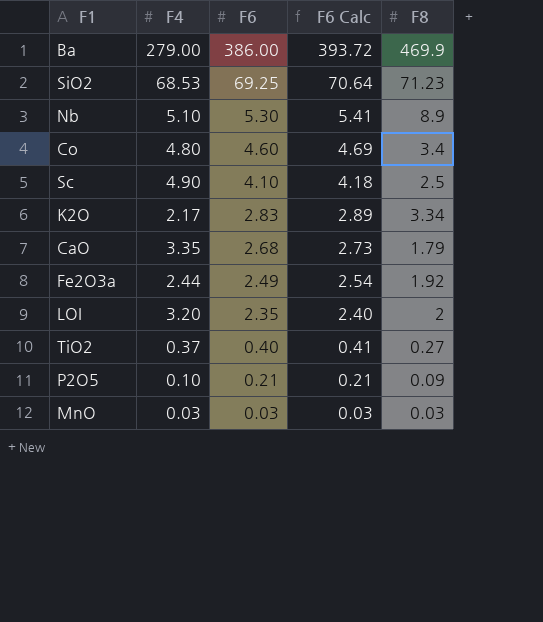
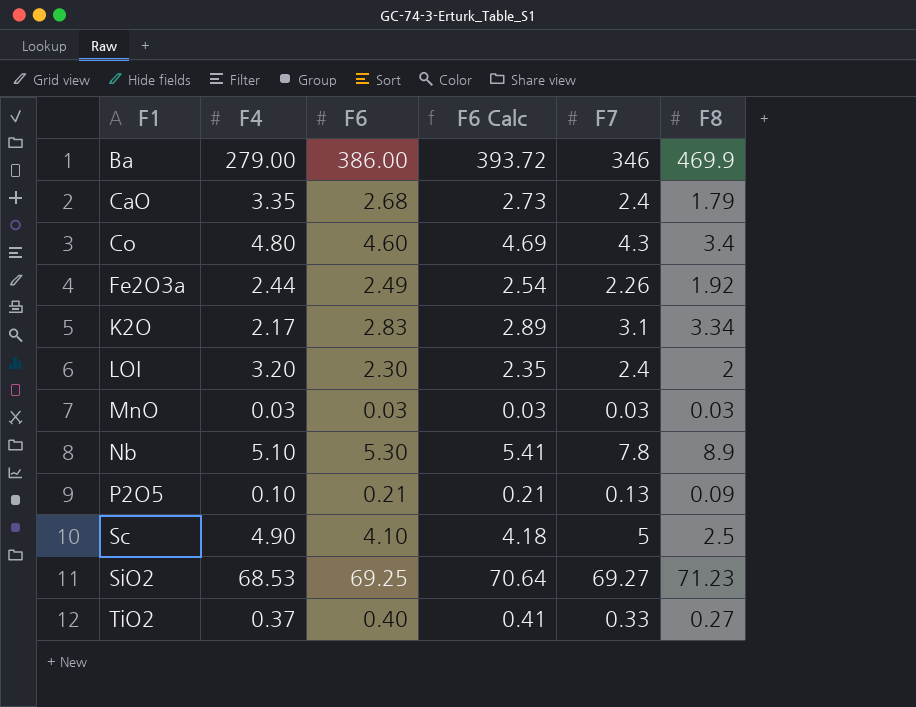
row order: F6 descending -> F1 ascending
column F7 | position: none -> 5
LOI | F6: 2.35 -> 2.30
LOI | F6 Calc: 2.40 -> 2.35

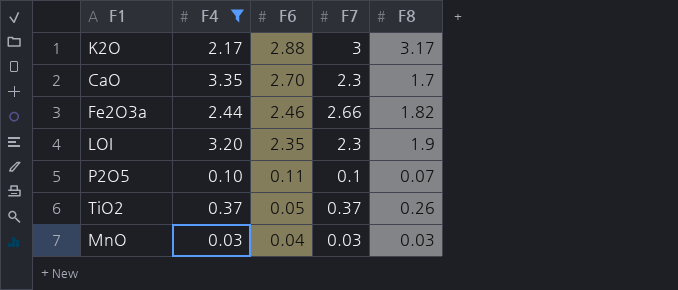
filter: none -> F4 <= 3.35
row order: F1 ascending -> F6 descending
column F6 Calc | formula: [F6] * 1.02 -> none
K2O | F6: 2.83 -> 2.88
K2O | F7: 3.1 -> 3
K2O | F8: 3.34 -> 3.17
CaO | F6: 2.68 -> 2.70
CaO | F7: 2.4 -> 2.3
CaO | F8: 1.79 -> 1.7
Fe2O3a | F6: 2.49 -> 2.46
Fe2O3a | F7: 2.26 -> 2.66
Fe2O3a | F8: 1.92 -> 1.82
LOI | F6: 2.30 -> 2.35
LOI | F7: 2.4 -> 2.3
LOI | F8: 2 -> 1.9
P2O5 | F6: 0.21 -> 0.11
P2O5 | F7: 0.13 -> 0.1
P2O5 | F8: 0.09 -> 0.07
TiO2 | F6: 0.40 -> 0.05
TiO2 | F7: 0.33 -> 0.37
TiO2 | F8: 0.27 -> 0.26
MnO | F6: 0.03 -> 0.04

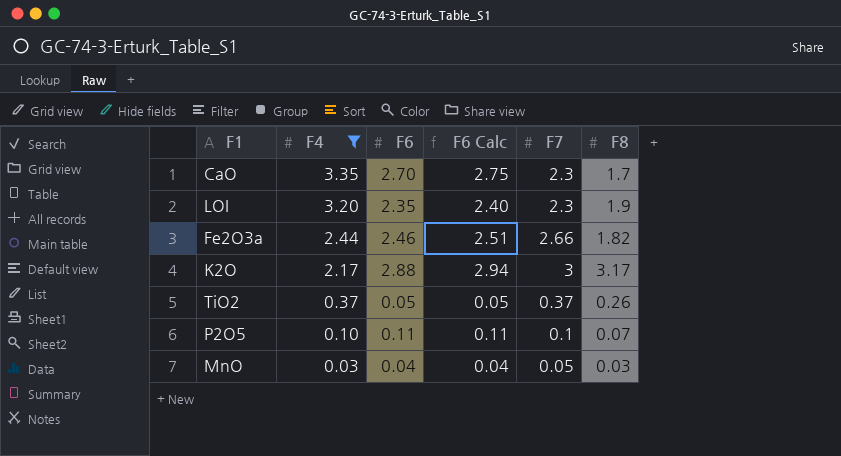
row order: F6 descending -> F4 descending
column F6 Calc | formula: none -> [F6] * 1.02
MnO | F7: 0.03 -> 0.05

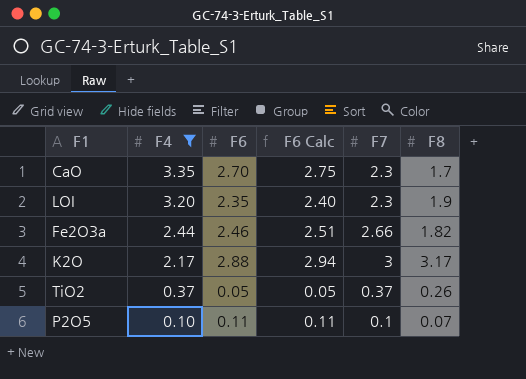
row MnO: 0.03 | 0.04 | 0.04 | 0.05 | 0.03 -> none

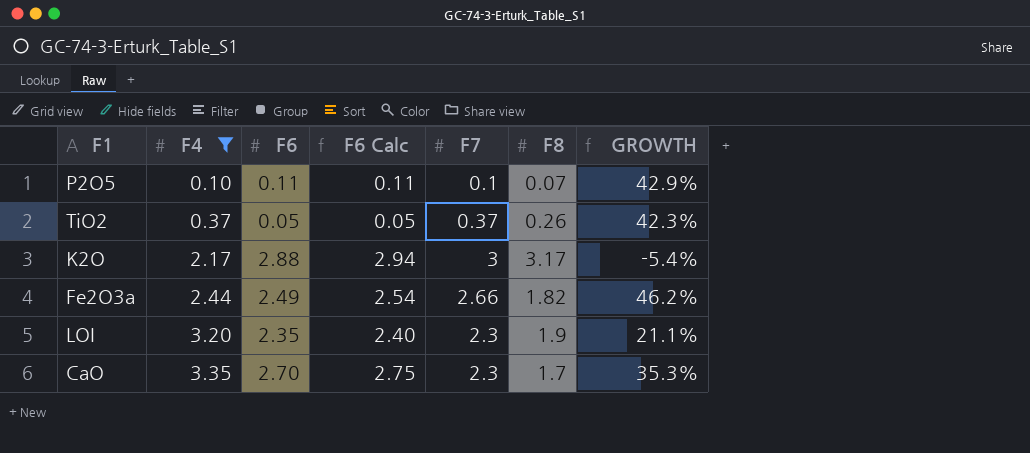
row order: F4 descending -> F4 ascending
column GROWTH | formula: none -> ([F7] - [F8]) / [F8]
Fe2O3a | F6: 2.46 -> 2.49
Fe2O3a | F6 Calc: 2.51 -> 2.54

